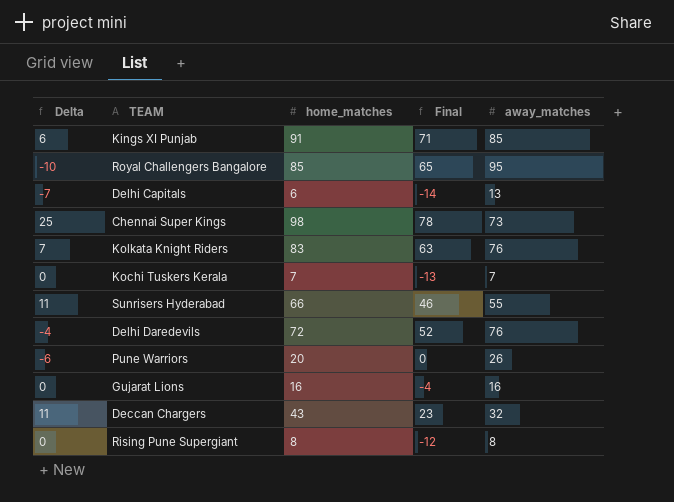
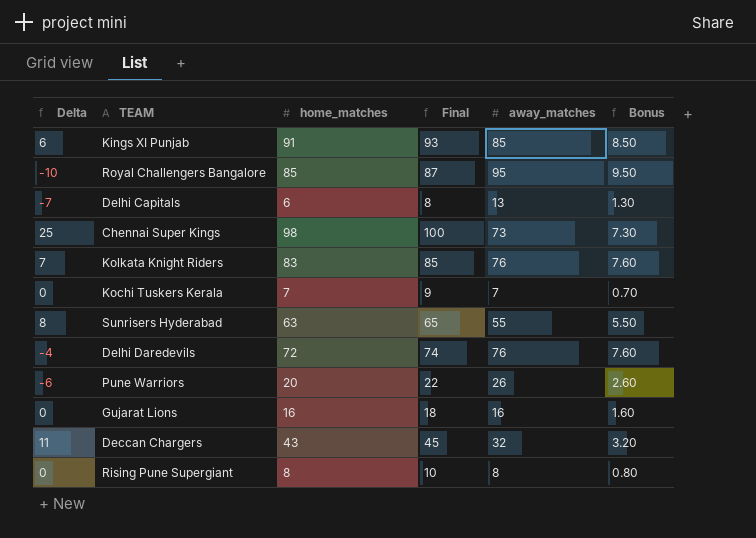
column Final | formula: [home_matches] - 20 -> [home_matches] + 2
column Bonus | formula: none -> [away_matches] * 0.1
Sunrisers Hyderabad | Delta: 11 -> 8
Sunrisers Hyderabad | home_matches: 66 -> 63

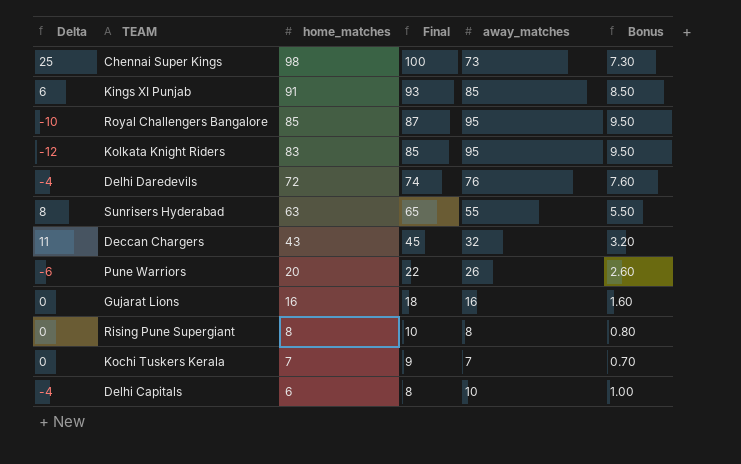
row order: none -> home_matches descending
Kolkata Knight Riders | Delta: 7 -> -12
Kolkata Knight Riders | away_matches: 76 -> 95
Kolkata Knight Riders | Bonus: 7.60 -> 9.50
Delhi Capitals | Delta: -7 -> -4
Delhi Capitals | away_matches: 13 -> 10
Delhi Capitals | Bonus: 1.30 -> 1.00

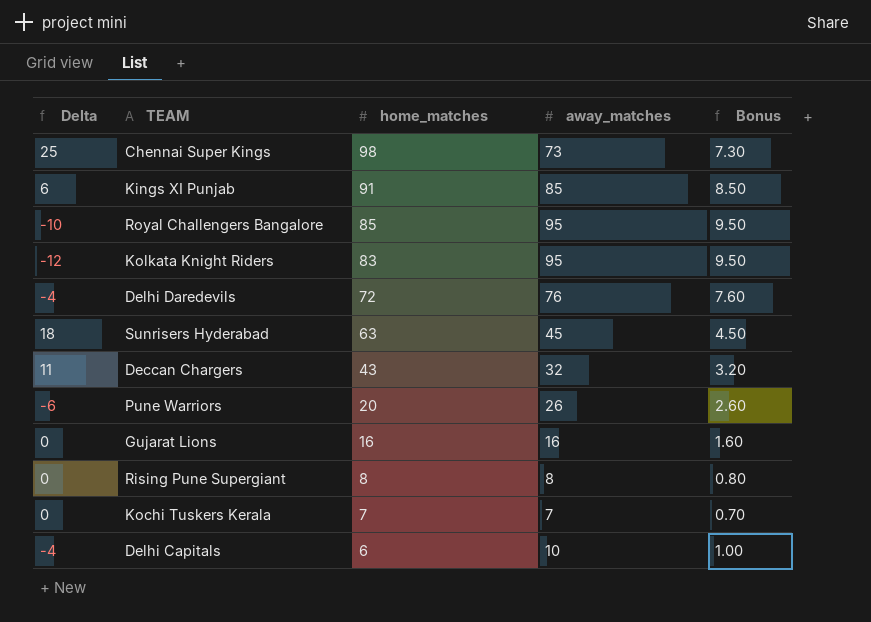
column Final | formula: [home_matches] + 2 -> none
Sunrisers Hyderabad | Delta: 8 -> 18
Sunrisers Hyderabad | away_matches: 55 -> 45
Sunrisers Hyderabad | Bonus: 5.50 -> 4.50

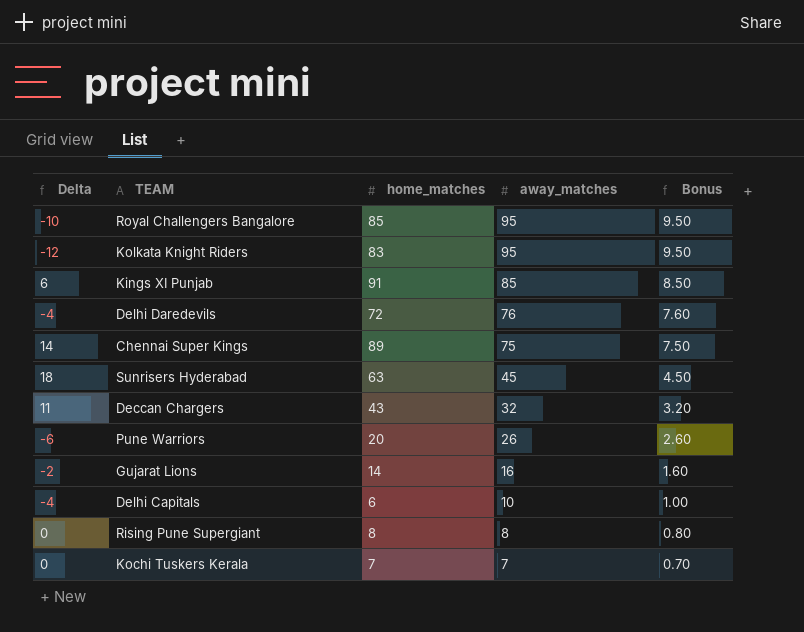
row order: home_matches descending -> away_matches descending
Chennai Super Kings | Delta: 25 -> 14
Chennai Super Kings | home_matches: 98 -> 89
Chennai Super Kings | away_matches: 73 -> 75
Chennai Super Kings | Bonus: 7.30 -> 7.50
Gujarat Lions | Delta: 0 -> -2
Gujarat Lions | home_matches: 16 -> 14

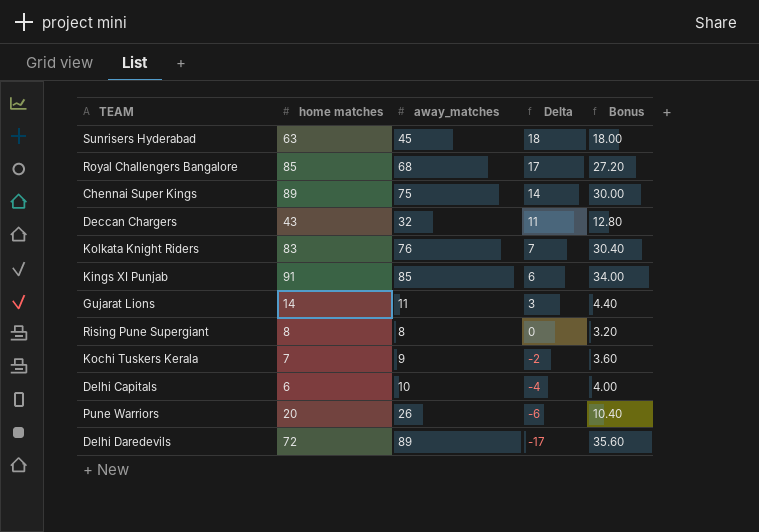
row order: away_matches descending -> Delta descending
column name: home_matches -> home matches
column Delta | position: 1 -> 4
column Bonus | formula: [away_matches] * 0.1 -> [away_matches] * 0.4
Royal Challengers Bangalore | away_matches: 95 -> 68
Royal Challengers Bangalore | Delta: -10 -> 17
Kolkata Knight Riders | away_matches: 95 -> 76
Kolkata Knight Riders | Delta: -12 -> 7
Gujarat Lions | away_matches: 16 -> 11
Gujarat Lions | Delta: -2 -> 3
Kochi Tuskers Kerala | away_matches: 7 -> 9
Kochi Tuskers Kerala | Delta: 0 -> -2
Delhi Daredevils | away_matches: 76 -> 89
Delhi Daredevils | Delta: -4 -> -17

